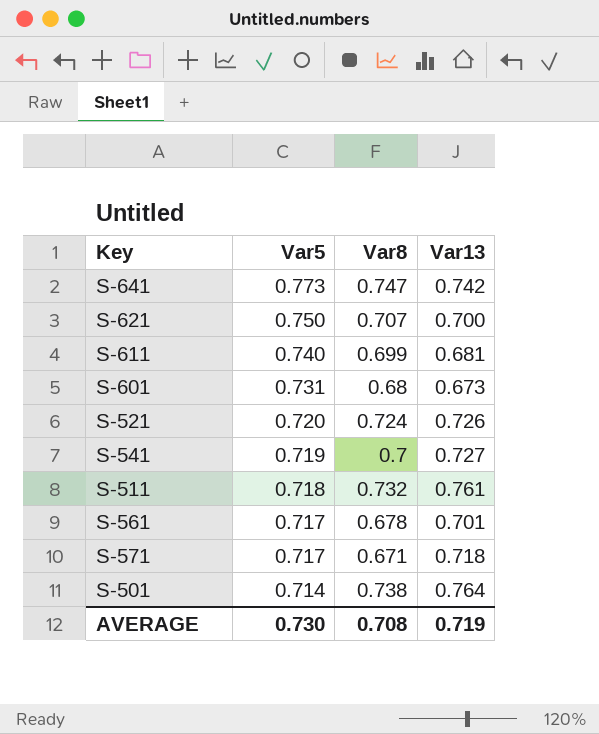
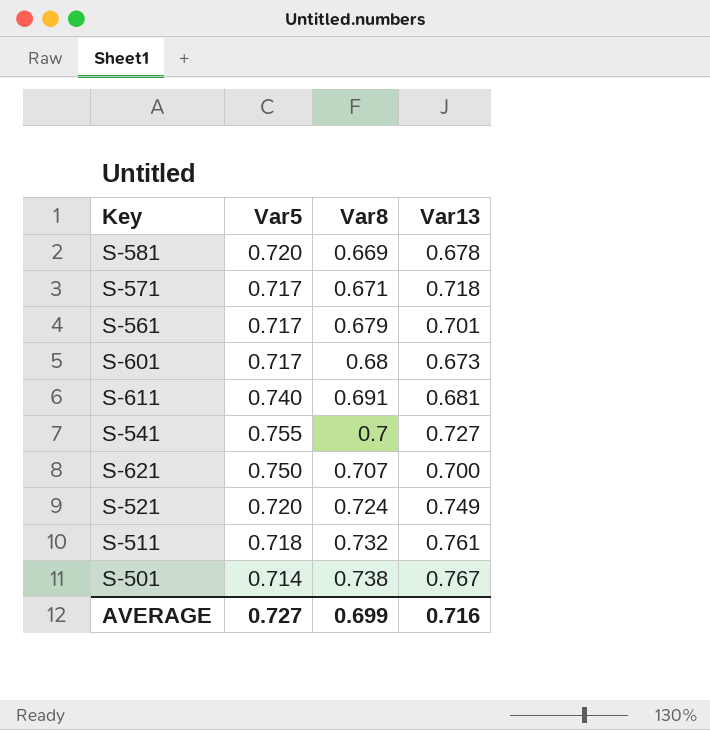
row order: Var5 descending -> Var8 ascending
row S-641: 0.773 | 0.747 | 0.742 -> none
row S-581: none -> 0.720 | 0.669 | 0.678
S-561 | Var8: 0.678 -> 0.679
S-601 | Var5: 0.731 -> 0.717
S-611 | Var8: 0.699 -> 0.691
S-541 | Var5: 0.719 -> 0.755
S-521 | Var13: 0.726 -> 0.749
S-501 | Var13: 0.764 -> 0.767
AVERAGE | Var5: 0.730 -> 0.727
AVERAGE | Var8: 0.708 -> 0.699
AVERAGE | Var13: 0.719 -> 0.716

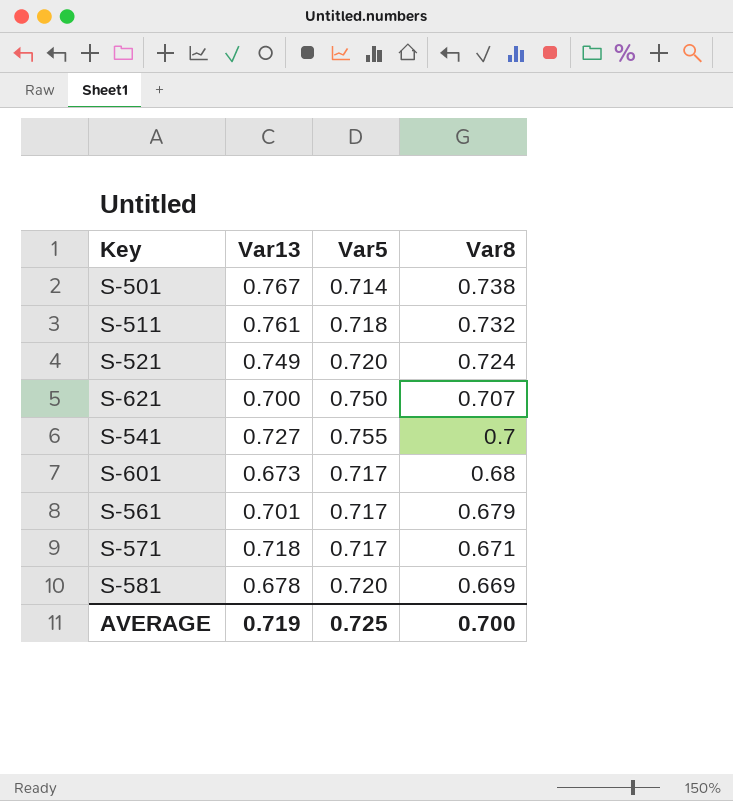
row order: Var8 ascending -> Var8 descending
column Var13 | position: 4 -> 2
row S-611: 0.740 | 0.691 | 0.681 -> none
AVERAGE | Var13: 0.716 -> 0.719
AVERAGE | Var5: 0.727 -> 0.725
AVERAGE | Var8: 0.699 -> 0.700

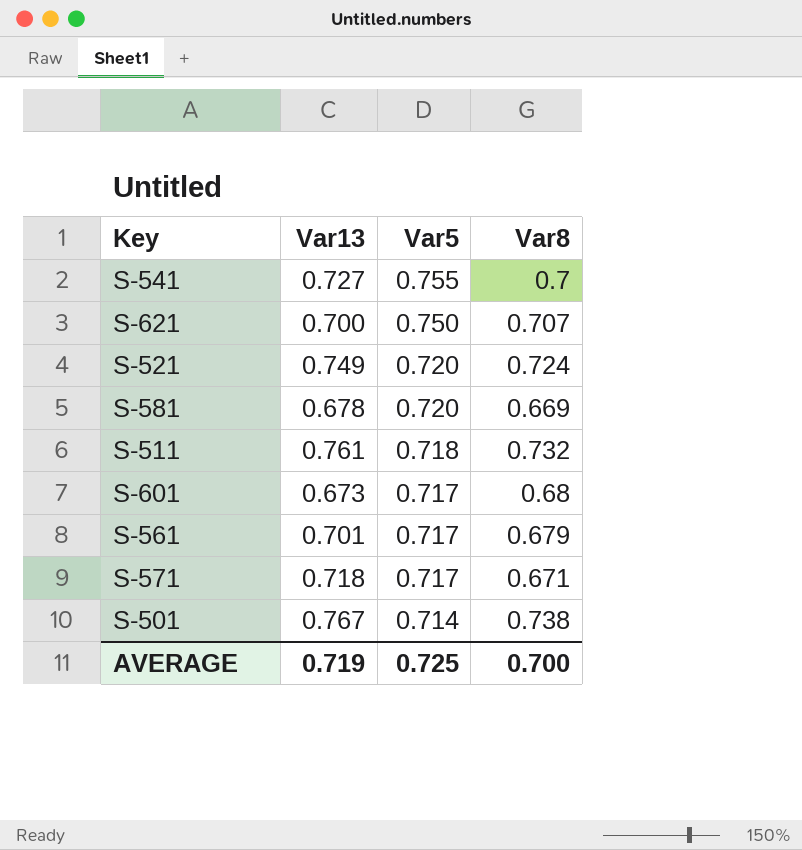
row order: Var8 descending -> Var5 descending

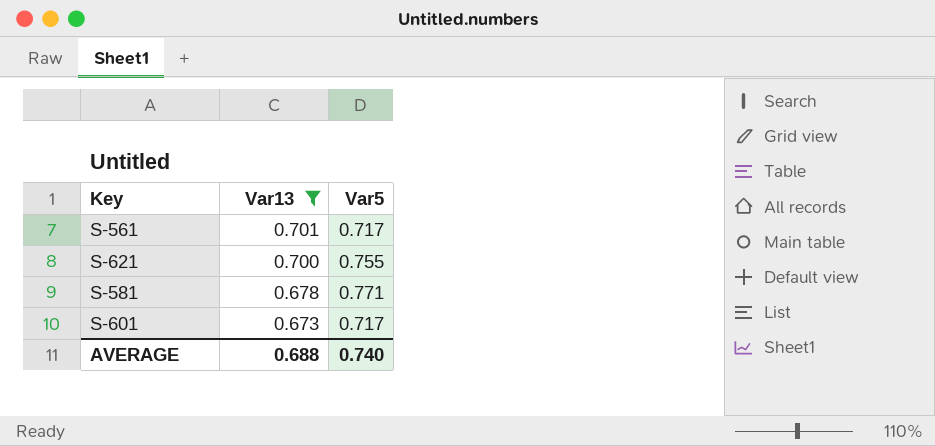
filter: none -> Var13 <= 0.701
row order: Var5 descending -> Var13 descending
column Var8 | position: 4 -> none
S-621 | Var5: 0.750 -> 0.755
S-581 | Var5: 0.720 -> 0.771
AVERAGE | Var13: 0.719 -> 0.688
AVERAGE | Var5: 0.725 -> 0.740

